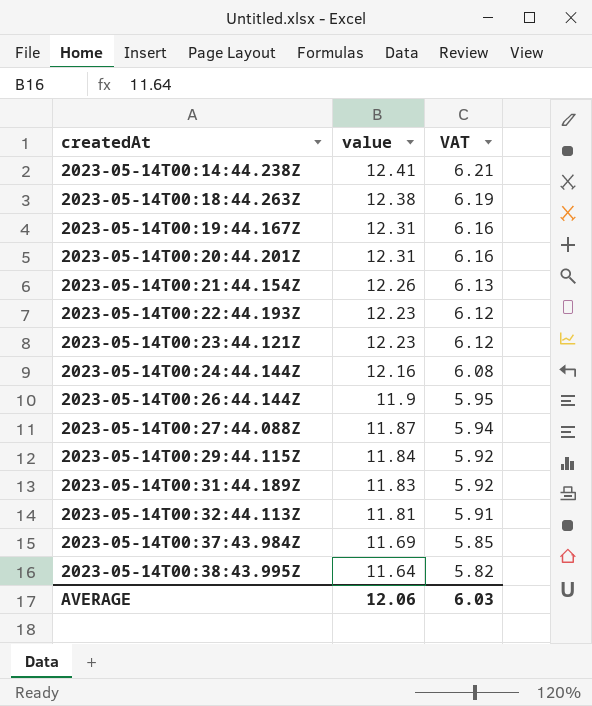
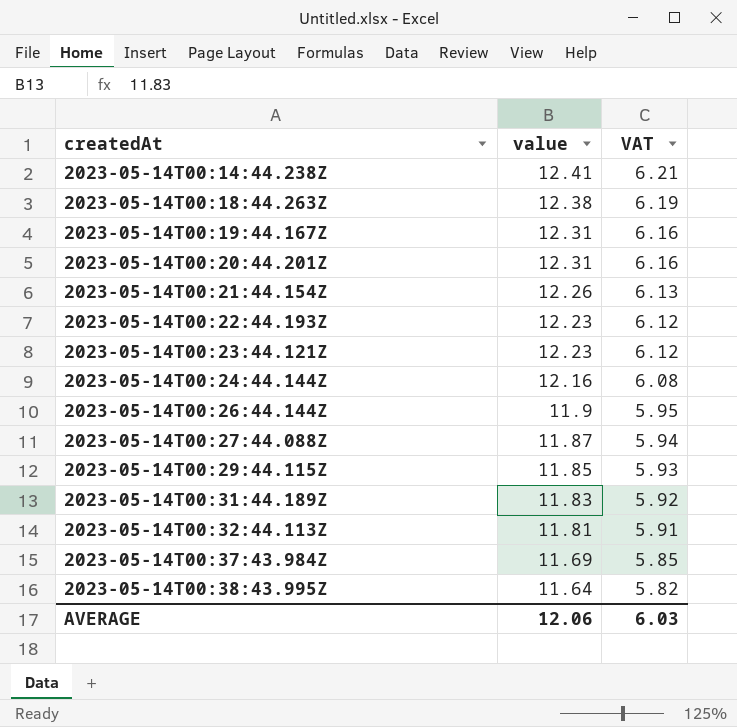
2023-05-14T00:29:44.115Z | value: 11.84 -> 11.85
2023-05-14T00:29:44.115Z | VAT: 5.92 -> 5.93

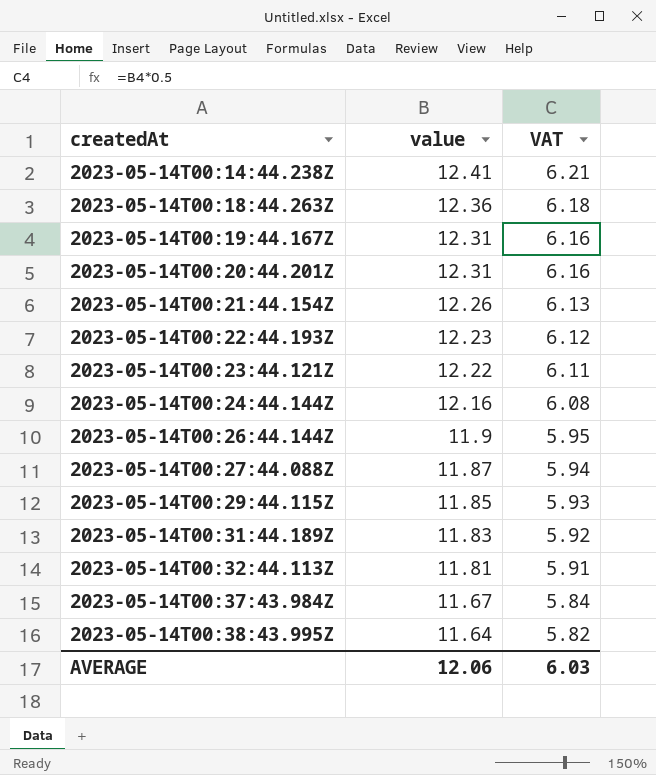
2023-05-14T00:18:44.263Z | value: 12.38 -> 12.36
2023-05-14T00:18:44.263Z | VAT: 6.19 -> 6.18
2023-05-14T00:23:44.121Z | value: 12.23 -> 12.22
2023-05-14T00:23:44.121Z | VAT: 6.12 -> 6.11
2023-05-14T00:37:43.984Z | value: 11.69 -> 11.67
2023-05-14T00:37:43.984Z | VAT: 5.85 -> 5.84

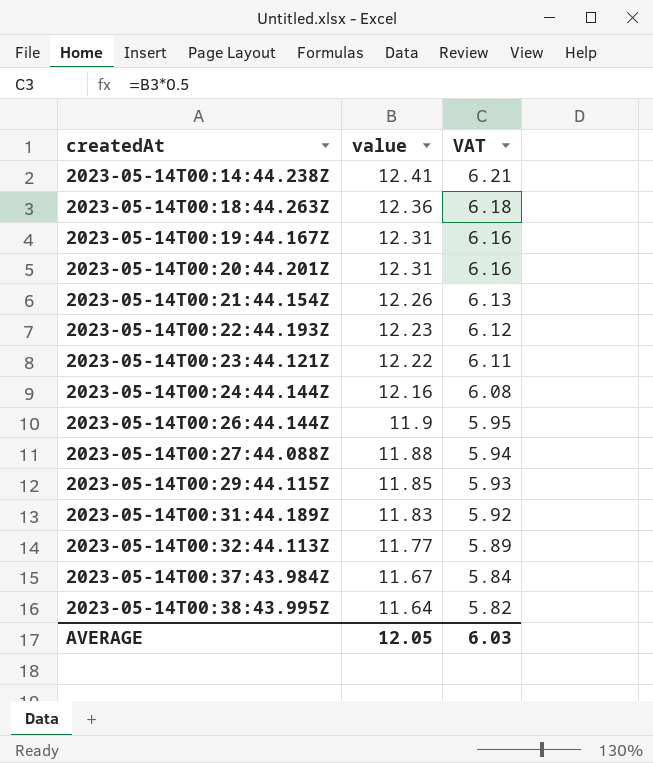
2023-05-14T00:27:44.088Z | value: 11.87 -> 11.88
2023-05-14T00:32:44.113Z | value: 11.81 -> 11.77
2023-05-14T00:32:44.113Z | VAT: 5.91 -> 5.89
AVERAGE | value: 12.06 -> 12.05

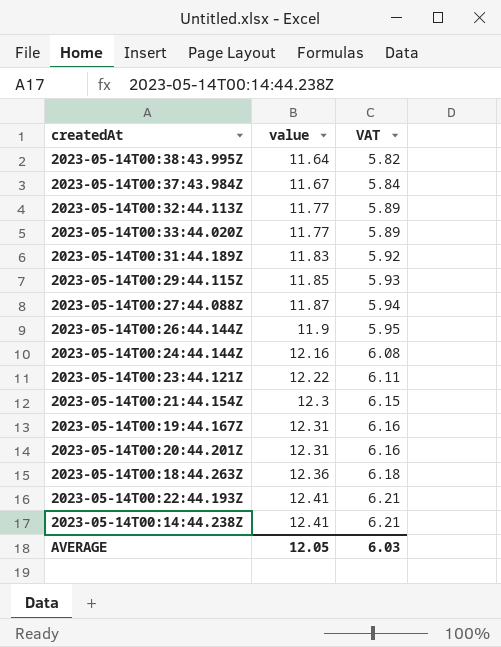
row order: createdAt ascending -> value ascending
row 2023-05-14T00:33:44.020Z: none -> 11.77 | 5.89
2023-05-14T00:27:44.088Z | value: 11.88 -> 11.87
2023-05-14T00:21:44.154Z | value: 12.26 -> 12.3
2023-05-14T00:21:44.154Z | VAT: 6.13 -> 6.15
2023-05-14T00:22:44.193Z | value: 12.23 -> 12.41
2023-05-14T00:22:44.193Z | VAT: 6.12 -> 6.21

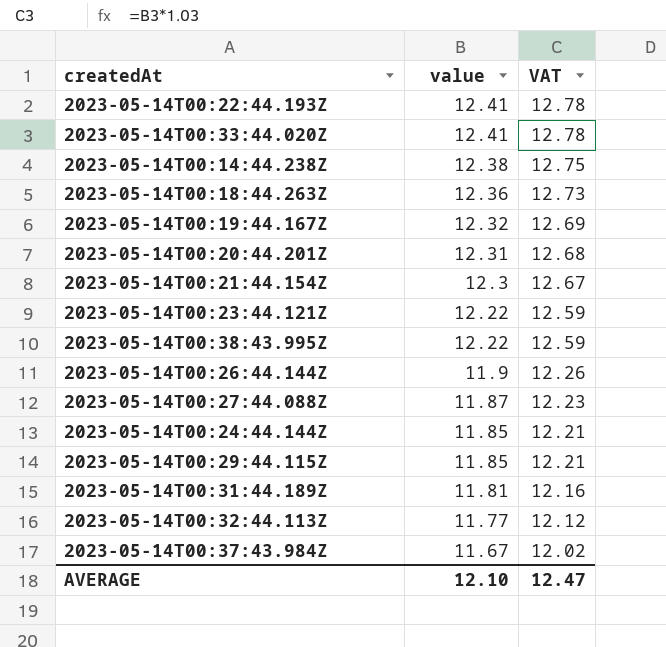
row order: value ascending -> value descending
column VAT | formula: [value] * 0.5 -> [value] * 1.03
2023-05-14T00:33:44.020Z | value: 11.77 -> 12.41
2023-05-14T00:14:44.238Z | value: 12.41 -> 12.38
2023-05-14T00:19:44.167Z | value: 12.31 -> 12.32
2023-05-14T00:38:43.995Z | value: 11.64 -> 12.22
2023-05-14T00:24:44.144Z | value: 12.16 -> 11.85
2023-05-14T00:31:44.189Z | value: 11.83 -> 11.81
AVERAGE | value: 12.05 -> 12.10
AVERAGE | VAT: 6.03 -> 12.47

